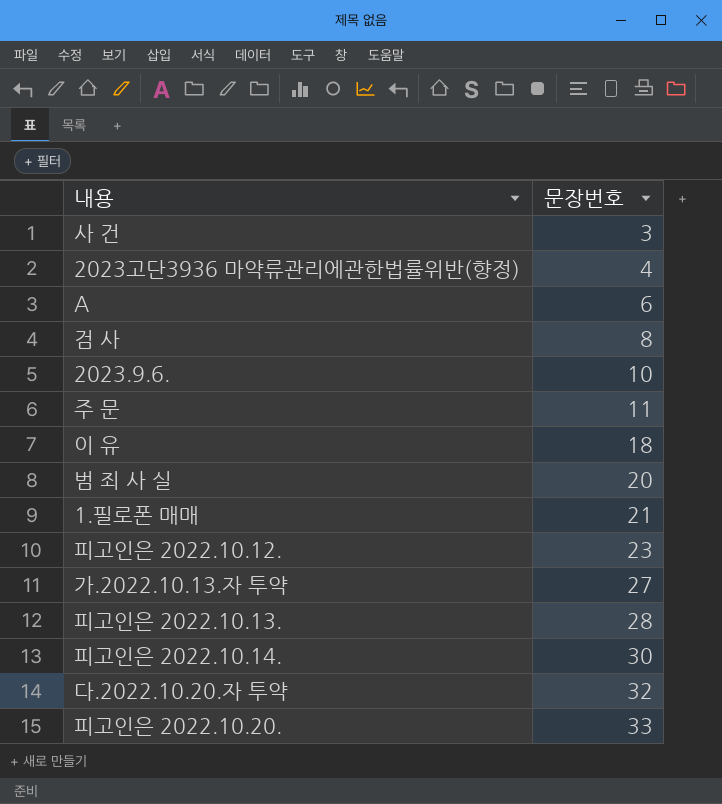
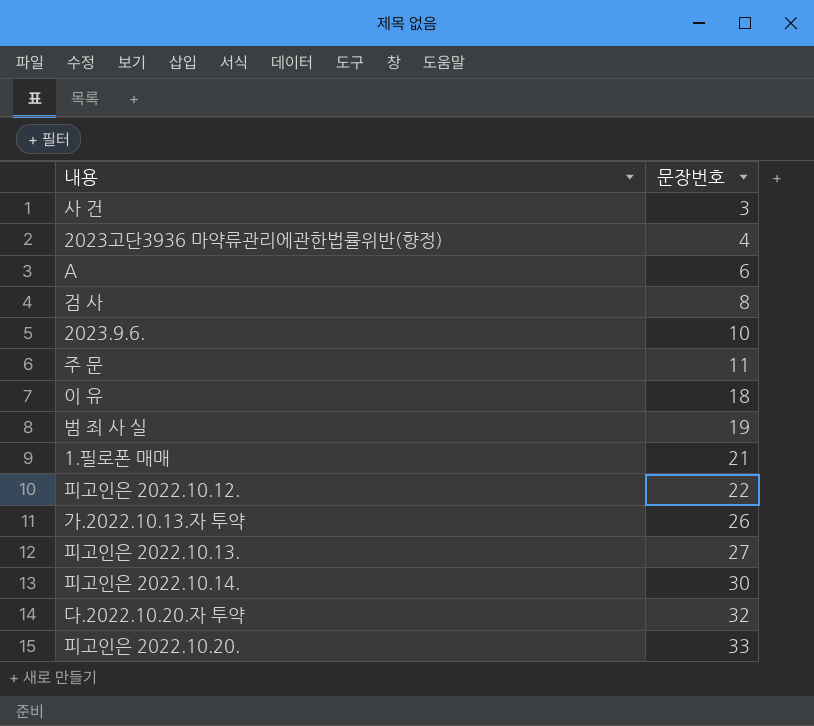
범 죄 사 실 | 문장번호: 20 -> 19
피고인은 2022.10.12. | 문장번호: 23 -> 22
가.2022.10.13.자 투약 | 문장번호: 27 -> 26
피고인은 2022.10.13. | 문장번호: 28 -> 27

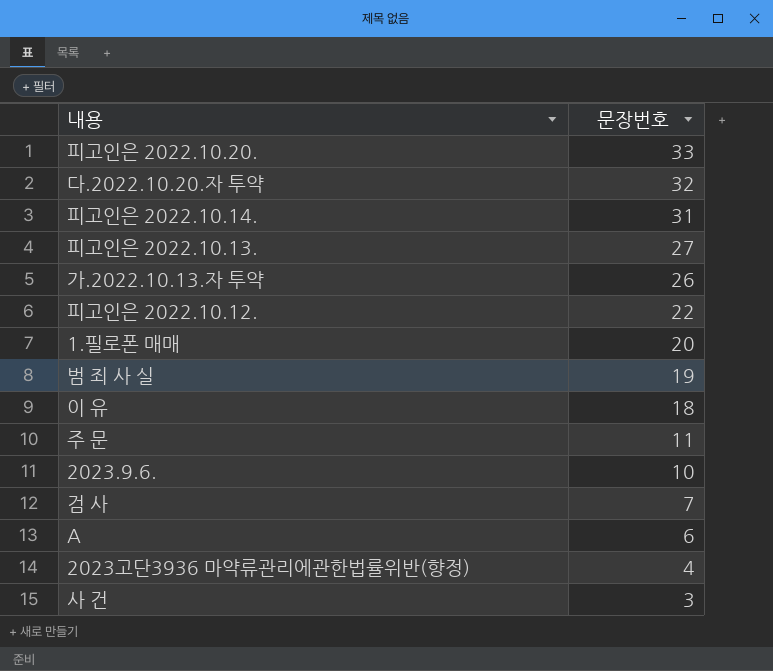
row order: 문장번호 ascending -> 문장번호 descending
피고인은 2022.10.14. | 문장번호: 30 -> 31
1.필로폰 매매 | 문장번호: 21 -> 20
검 사 | 문장번호: 8 -> 7

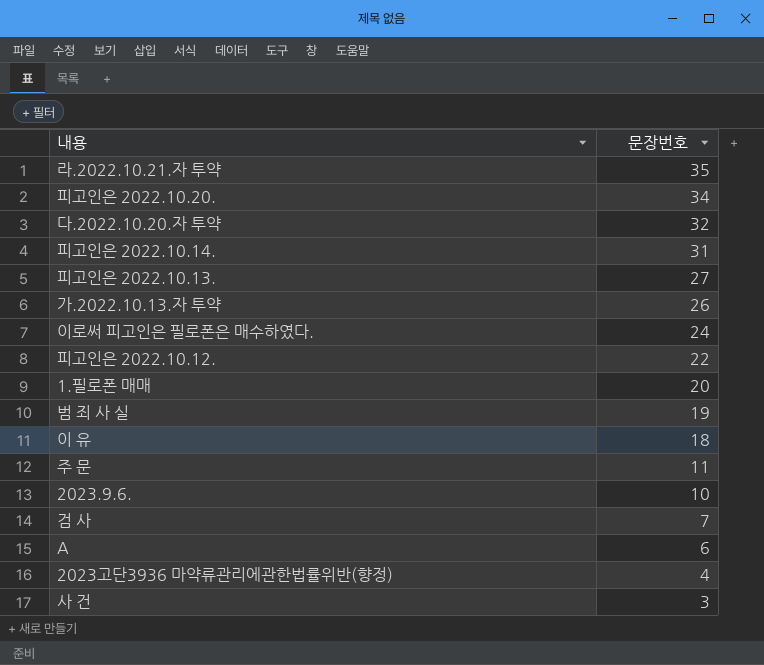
row 라.2022.10.21.자 투약: none -> 35
피고인은 2022.10.20. | 문장번호: 33 -> 34
row 이로써 피고인은 필로폰은 매수하였다.: none -> 24

